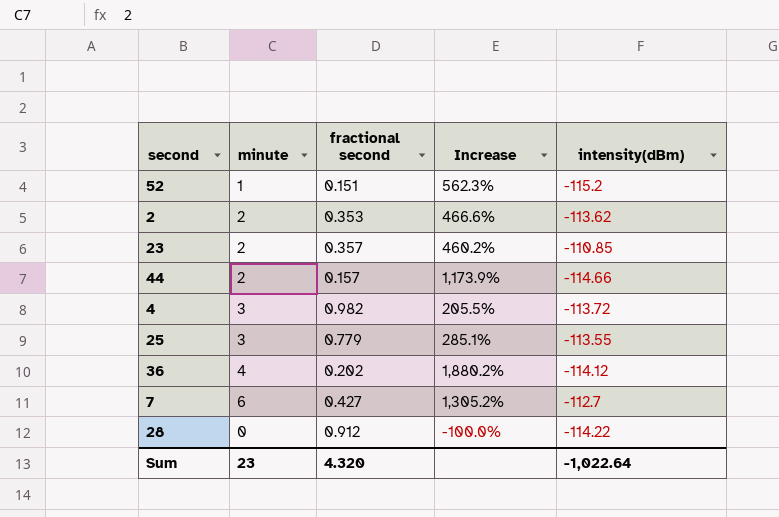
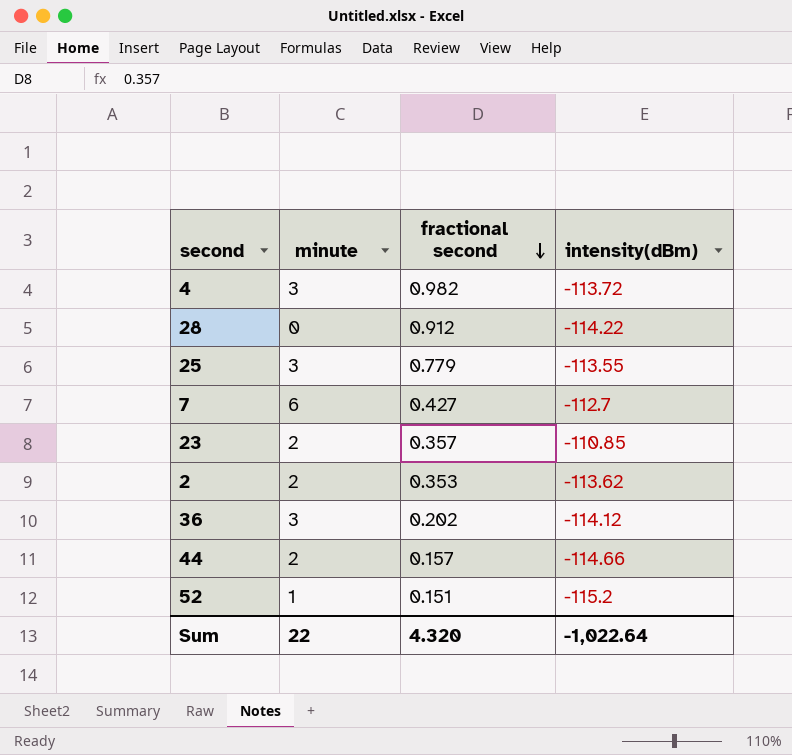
row order: none -> fractional second descending
column Increase | formula: ([minute] - [fractional second]) / [fractional second] -> none
36 | minute: 4 -> 3
Sum | minute: 23 -> 22

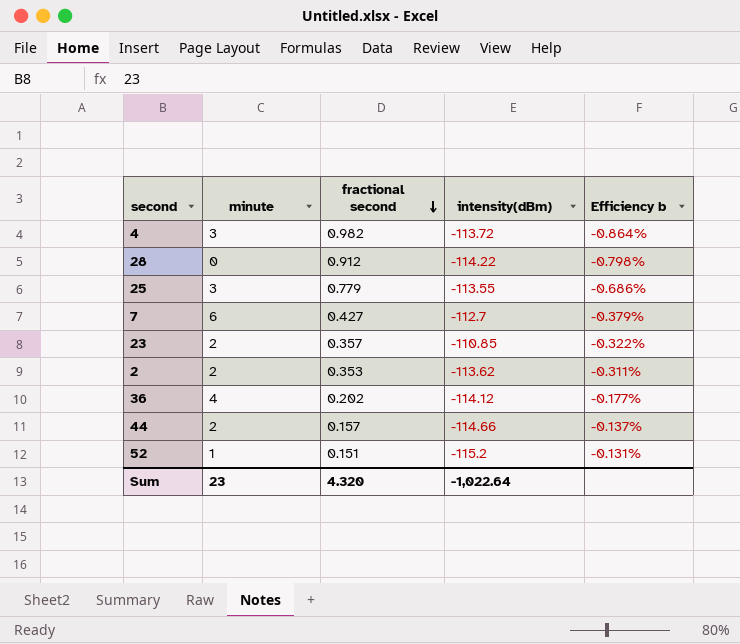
column Efficiency b | formula: none -> [fractional second] / [intensity(dBm)]
36 | minute: 3 -> 4
Sum | minute: 22 -> 23

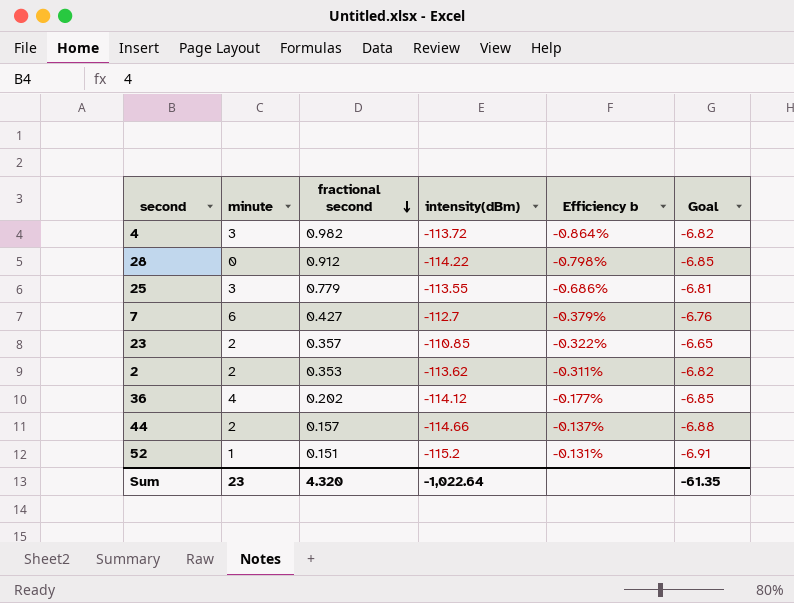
column Goal | formula: none -> [intensity(dBm)] * 0.06

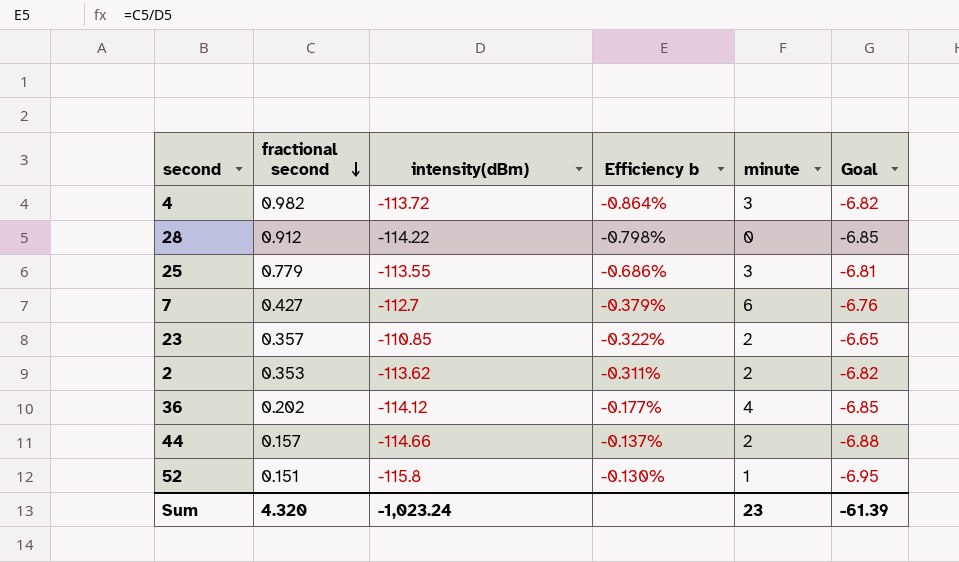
column minute | position: 2 -> 5
52 | intensity(dBm): -115.2 -> -115.8
52 | Efficiency b: -0.131% -> -0.130%
52 | Goal: -6.91 -> -6.95
Sum | intensity(dBm): -1,022.64 -> -1,023.24
Sum | Goal: -61.35 -> -61.39

